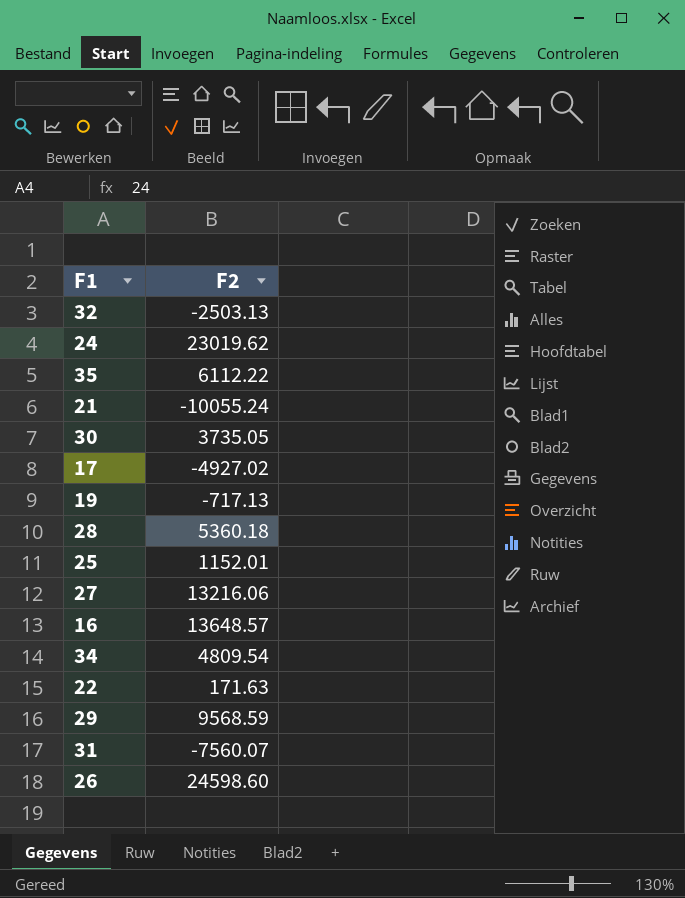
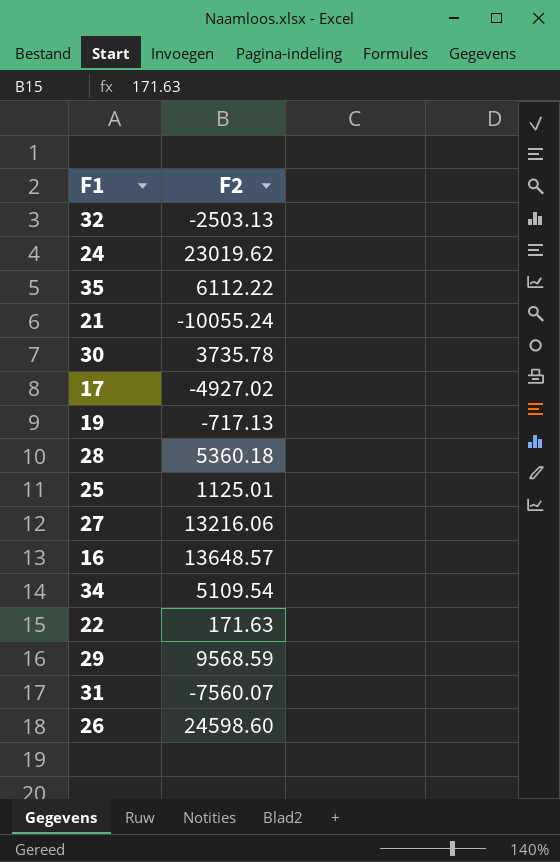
30 | F2: 3735.05 -> 3735.78
25 | F2: 1152.01 -> 1125.01
34 | F2: 4809.54 -> 5109.54

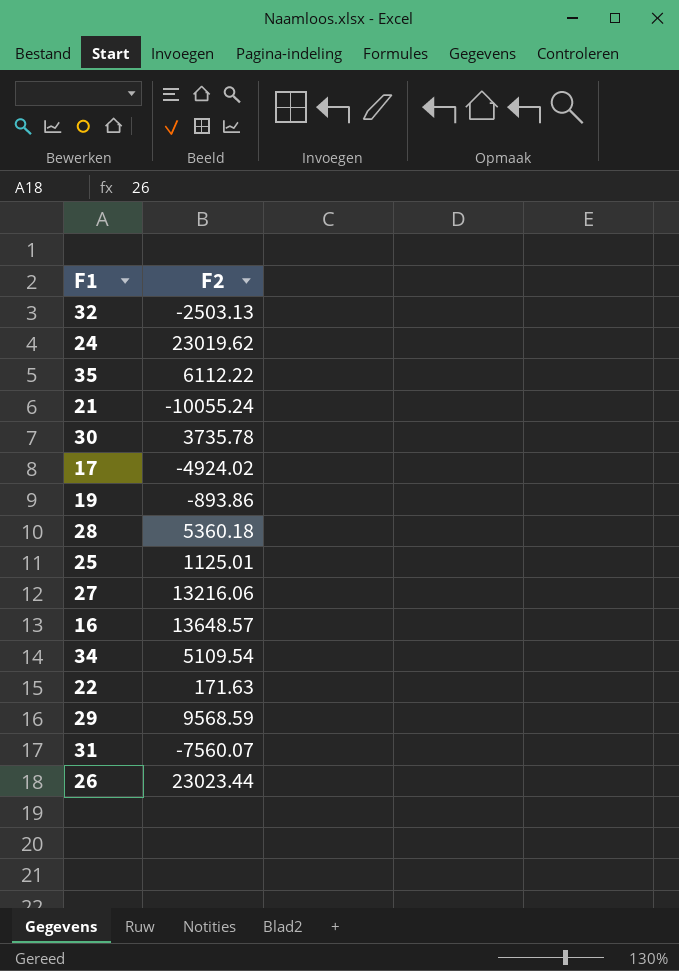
17 | F2: -4927.02 -> -4924.02
19 | F2: -717.13 -> -893.86
26 | F2: 24598.60 -> 23023.44

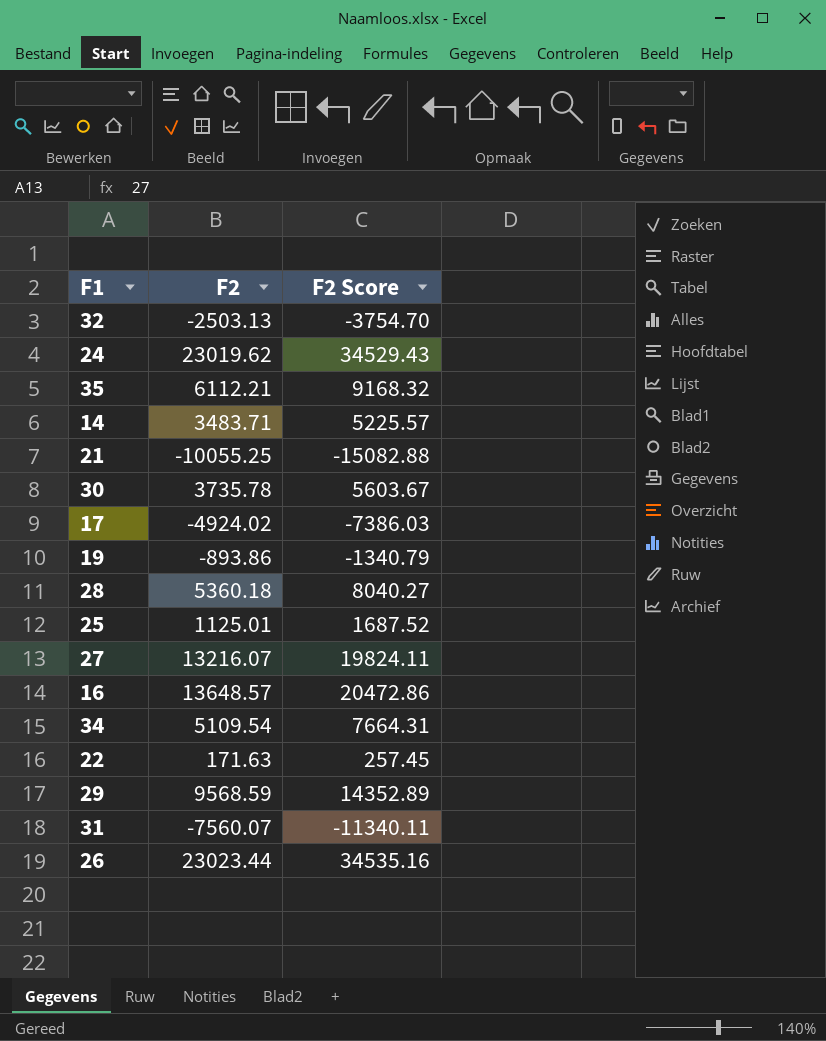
column F2 Score | formula: none -> [F2] * 1.5
35 | F2: 6112.22 -> 6112.21
row 14: none -> 3483.71 | 5225.57
21 | F2: -10055.24 -> -10055.25
27 | F2: 13216.06 -> 13216.07

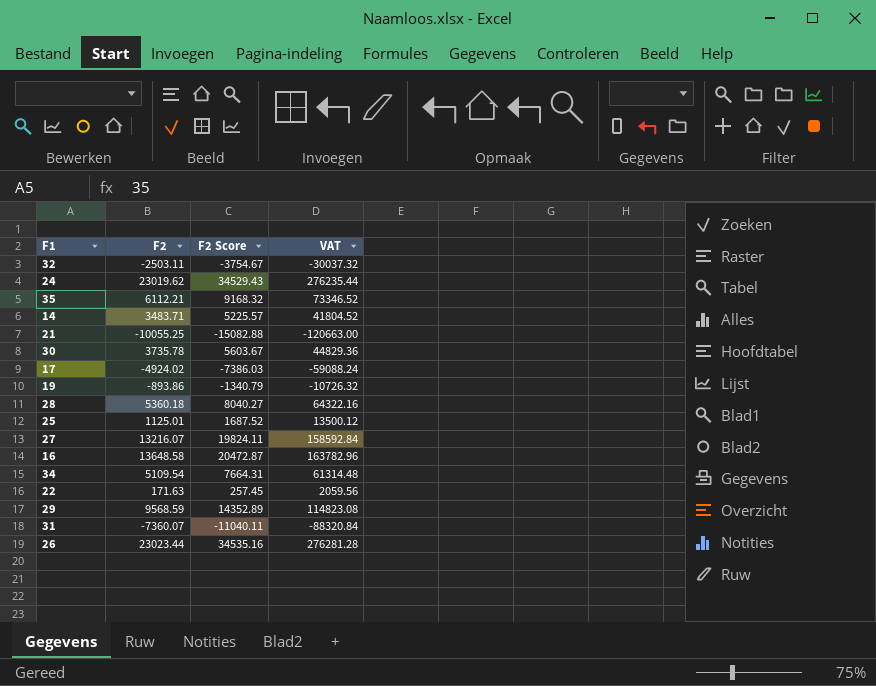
column VAT | formula: none -> [F2] * 12
32 | F2: -2503.13 -> -2503.11
32 | F2 Score: -3754.70 -> -3754.67
16 | F2: 13648.57 -> 13648.58
16 | F2 Score: 20472.86 -> 20472.87
31 | F2: -7560.07 -> -7360.07
31 | F2 Score: -11340.11 -> -11040.11

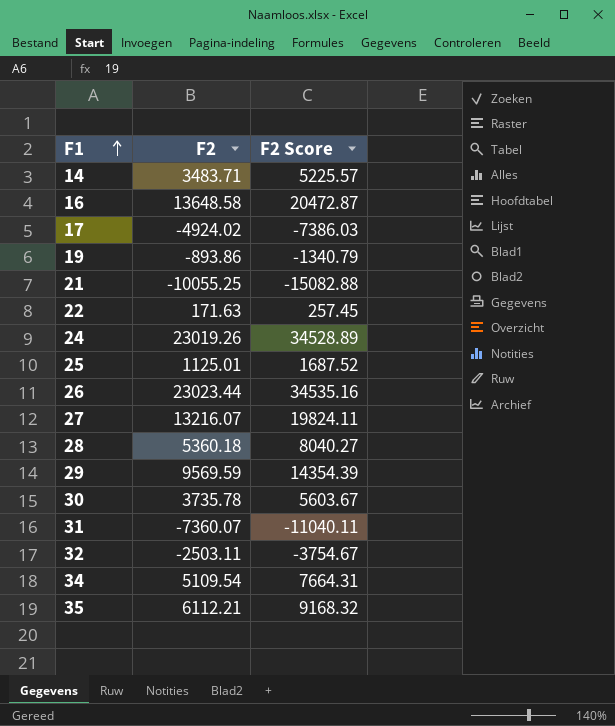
row order: none -> F1 ascending
column VAT | formula: [F2] * 12 -> none
24 | F2: 23019.62 -> 23019.26
24 | F2 Score: 34529.43 -> 34528.89
29 | F2: 9568.59 -> 9569.59
29 | F2 Score: 14352.89 -> 14354.39

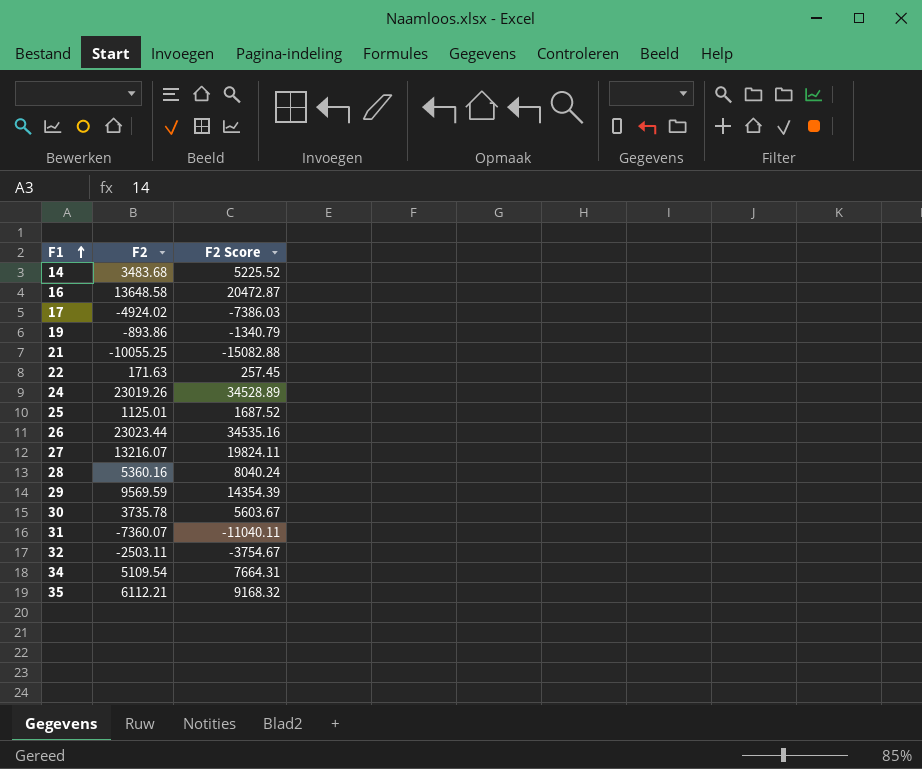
14 | F2: 3483.71 -> 3483.68
14 | F2 Score: 5225.57 -> 5225.52
28 | F2: 5360.18 -> 5360.16
28 | F2 Score: 8040.27 -> 8040.24

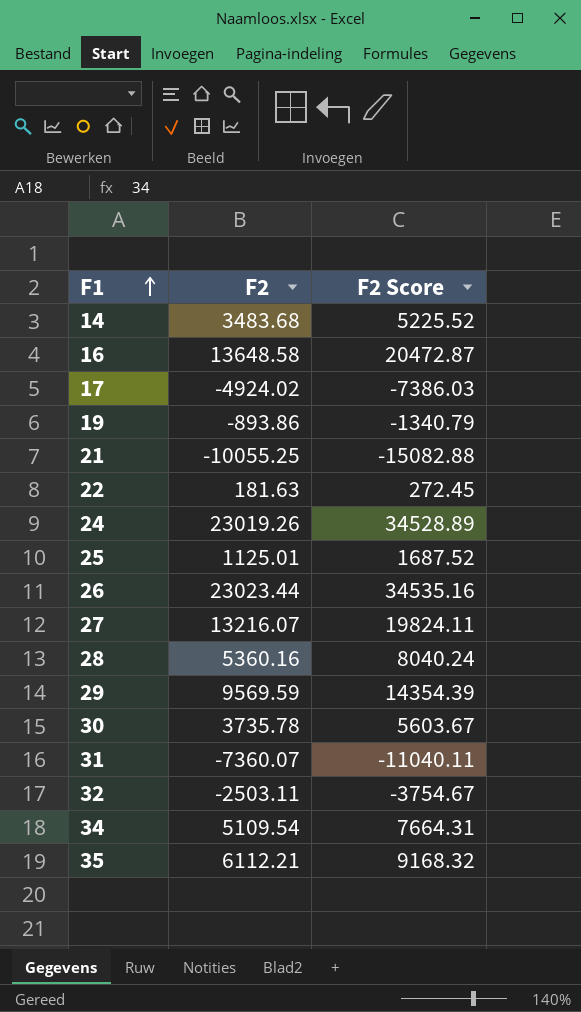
22 | F2: 171.63 -> 181.63
22 | F2 Score: 257.45 -> 272.45

